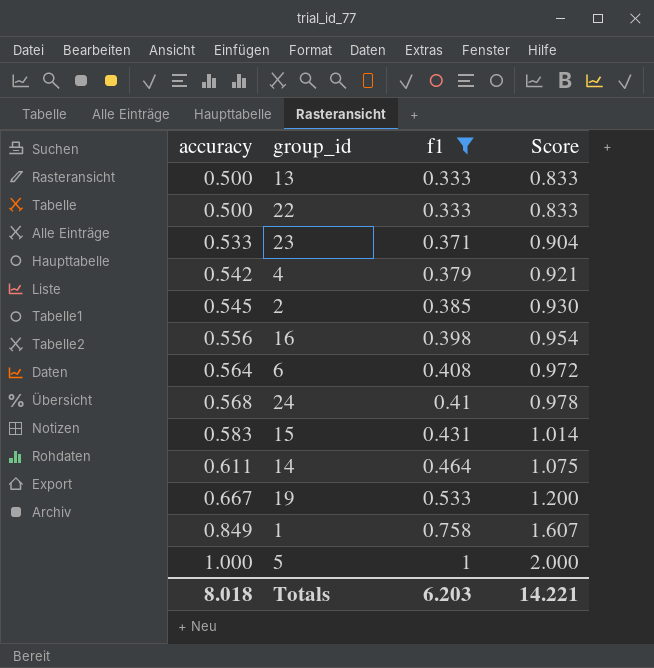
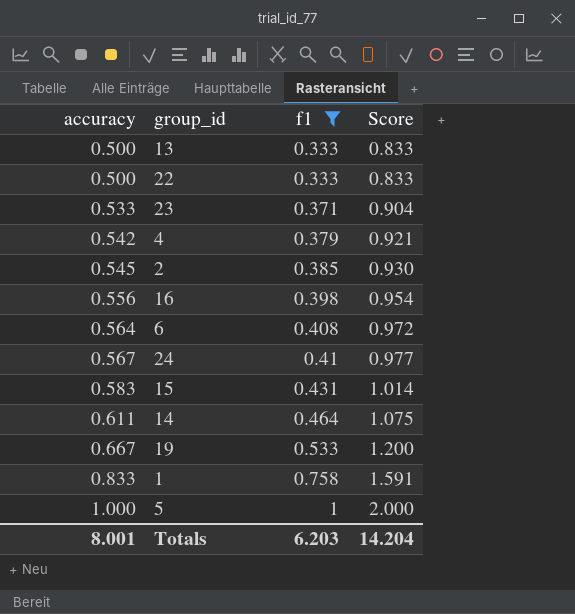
24 | accuracy: 0.568 -> 0.567
24 | Score: 0.978 -> 0.977
1 | accuracy: 0.849 -> 0.833
1 | Score: 1.607 -> 1.591
Totals | accuracy: 8.018 -> 8.001
Totals | Score: 14.221 -> 14.204

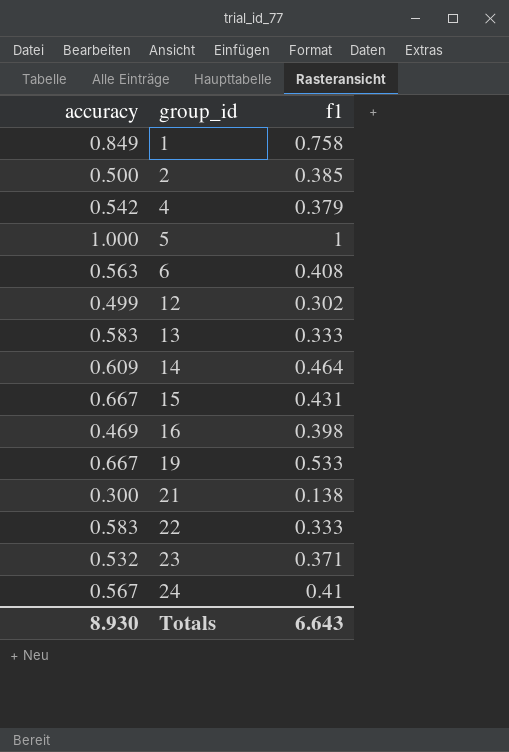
filter: f1 >= 0.333 -> none
row order: accuracy ascending -> group_id ascending
column Score | formula: [accuracy] + [f1] -> none
1 | accuracy: 0.833 -> 0.849
2 | accuracy: 0.545 -> 0.500
6 | accuracy: 0.564 -> 0.563
13 | accuracy: 0.500 -> 0.583
14 | accuracy: 0.611 -> 0.609
15 | accuracy: 0.583 -> 0.667
16 | accuracy: 0.556 -> 0.469
22 | accuracy: 0.500 -> 0.583
23 | accuracy: 0.533 -> 0.532
Totals | accuracy: 8.001 -> 8.930
Totals | f1: 6.203 -> 6.643

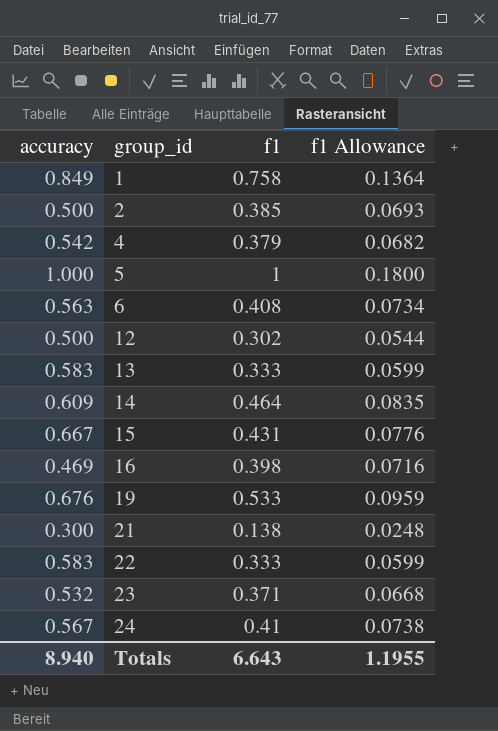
column f1 Allowance | formula: none -> [f1] * 0.18
12 | accuracy: 0.499 -> 0.500
19 | accuracy: 0.667 -> 0.676
Totals | accuracy: 8.930 -> 8.940

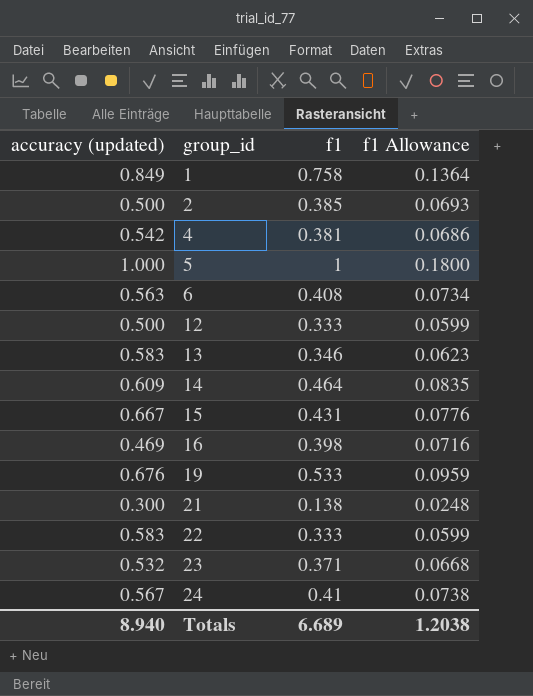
column name: accuracy -> accuracy (updated)
4 | f1: 0.379 -> 0.381
4 | f1 Allowance: 0.0682 -> 0.0686
12 | f1: 0.302 -> 0.333
12 | f1 Allowance: 0.0544 -> 0.0599
13 | f1: 0.333 -> 0.346
13 | f1 Allowance: 0.0599 -> 0.0623
Totals | f1: 6.643 -> 6.689
Totals | f1 Allowance: 1.1955 -> 1.2038

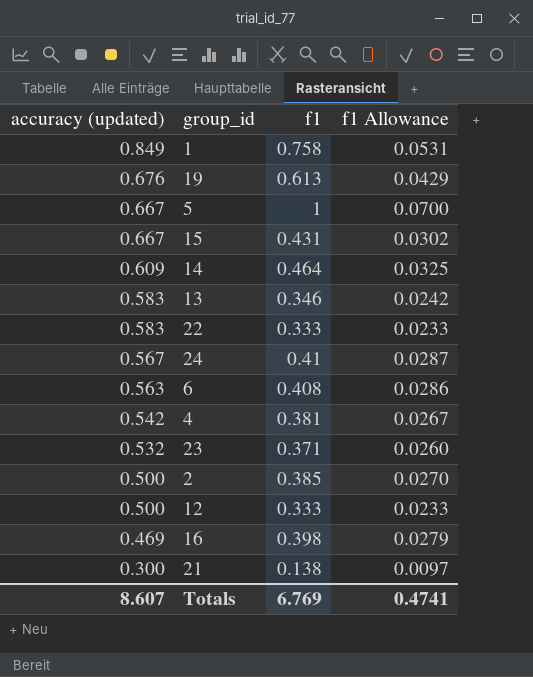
row order: group_id ascending -> accuracy (updated) descending
column f1 Allowance | formula: [f1] * 0.18 -> [f1] * 0.07
19 | f1: 0.533 -> 0.613
5 | accuracy (updated): 1.000 -> 0.667
Totals | accuracy (updated): 8.940 -> 8.607
Totals | f1: 6.689 -> 6.769
Totals | f1 Allowance: 1.2038 -> 0.4741

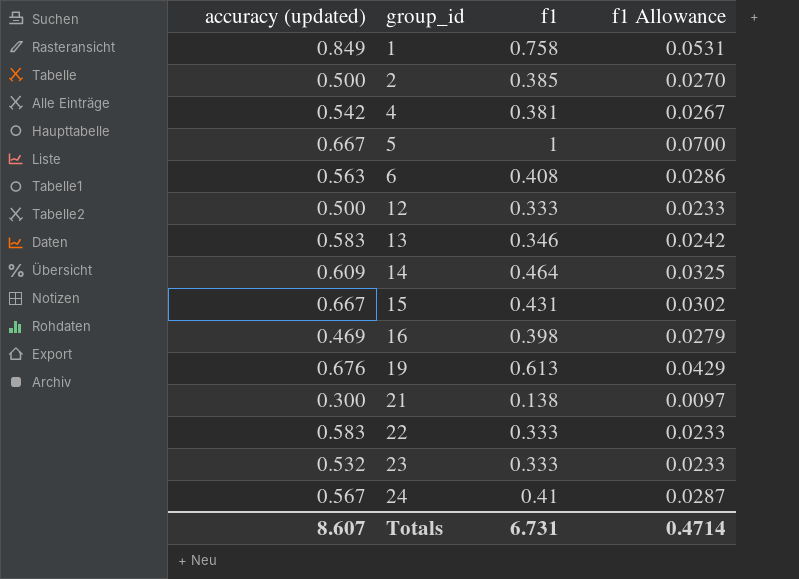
row order: accuracy (updated) descending -> group_id ascending
23 | f1: 0.371 -> 0.333
23 | f1 Allowance: 0.0260 -> 0.0233
Totals | f1: 6.769 -> 6.731
Totals | f1 Allowance: 0.4741 -> 0.4714

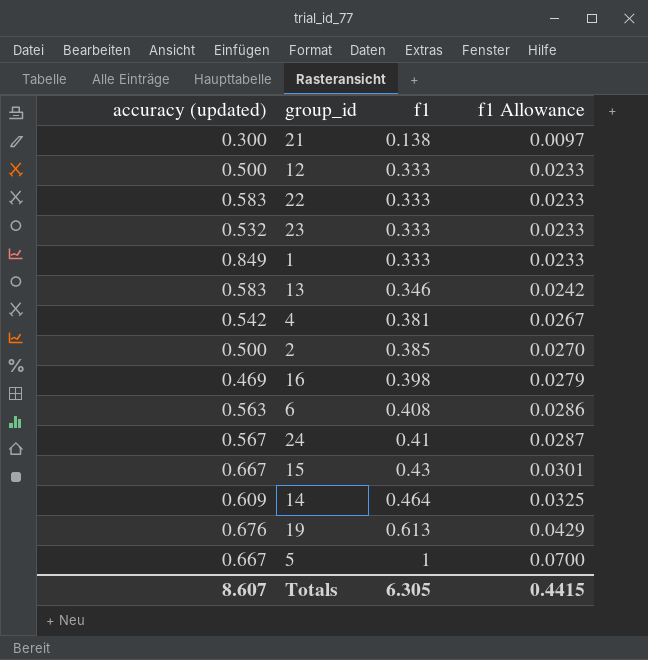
row order: group_id ascending -> f1 ascending
1 | f1: 0.758 -> 0.333
1 | f1 Allowance: 0.0531 -> 0.0233
15 | f1: 0.431 -> 0.43
15 | f1 Allowance: 0.0302 -> 0.0301
Totals | f1: 6.731 -> 6.305
Totals | f1 Allowance: 0.4714 -> 0.4415

